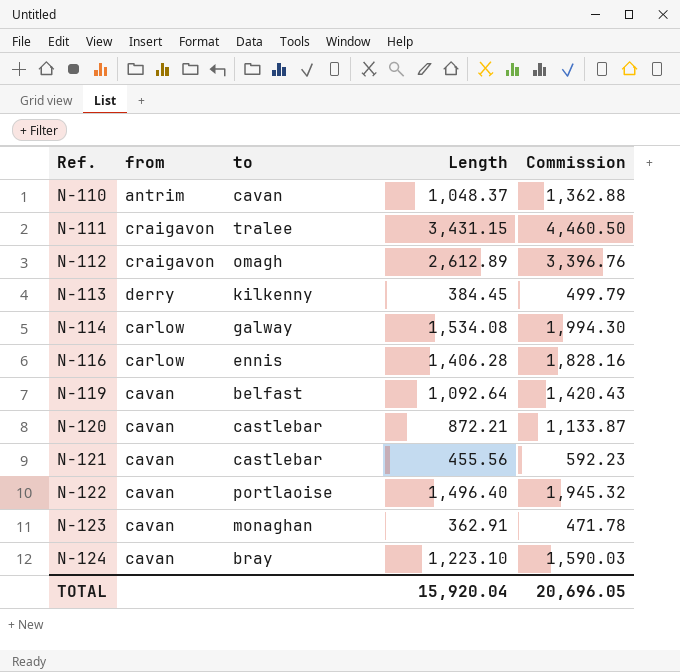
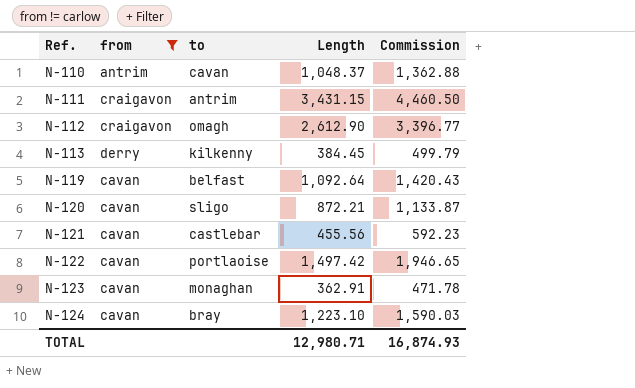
filter: none -> from != carlow
N-111 | to: tralee -> antrim
N-112 | Length: 2,612.89 -> 2,612.90
N-112 | Commission: 3,396.76 -> 3,396.77
N-120 | to: castlebar -> sligo
N-122 | Length: 1,496.40 -> 1,497.42
N-122 | Commission: 1,945.32 -> 1,946.65
TOTAL | Length: 15,920.04 -> 12,980.71
TOTAL | Commission: 20,696.05 -> 16,874.93

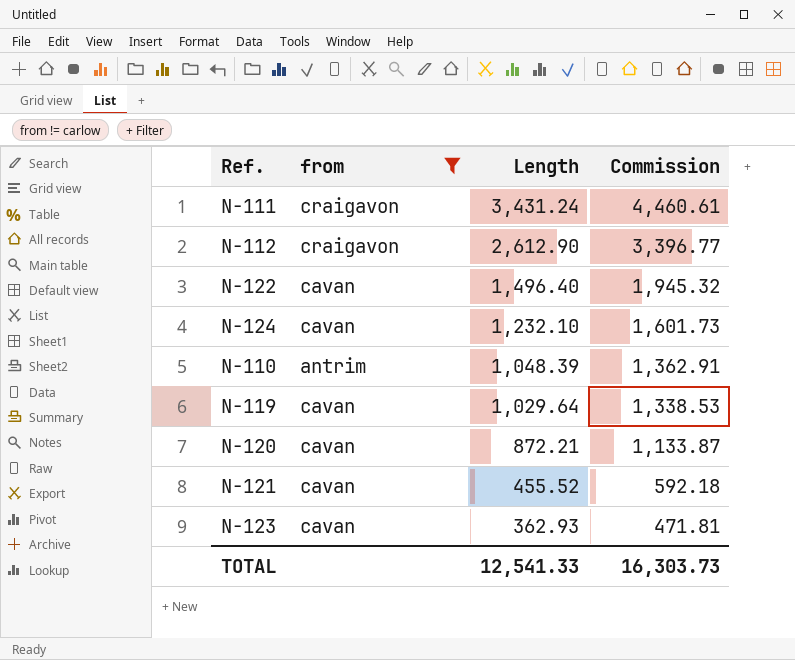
row order: Ref. ascending -> Length descending
column to | position: 3 -> none
row N-113: derry | kilkenny | 384.45 | 499.79 -> none
N-111 | Length: 3,431.15 -> 3,431.24
N-111 | Commission: 4,460.50 -> 4,460.61
N-122 | Length: 1,497.42 -> 1,496.40
N-122 | Commission: 1,946.65 -> 1,945.32
N-124 | Length: 1,223.10 -> 1,232.10
N-124 | Commission: 1,590.03 -> 1,601.73
N-110 | Length: 1,048.37 -> 1,048.39
N-110 | Commission: 1,362.88 -> 1,362.91
N-119 | Length: 1,092.64 -> 1,029.64
N-119 | Commission: 1,420.43 -> 1,338.53
N-121 | Length: 455.56 -> 455.52
N-121 | Commission: 592.23 -> 592.18
N-123 | Length: 362.91 -> 362.93
N-123 | Commission: 471.78 -> 471.81
TOTAL | Length: 12,980.71 -> 12,541.33
TOTAL | Commission: 16,874.93 -> 16,303.73

